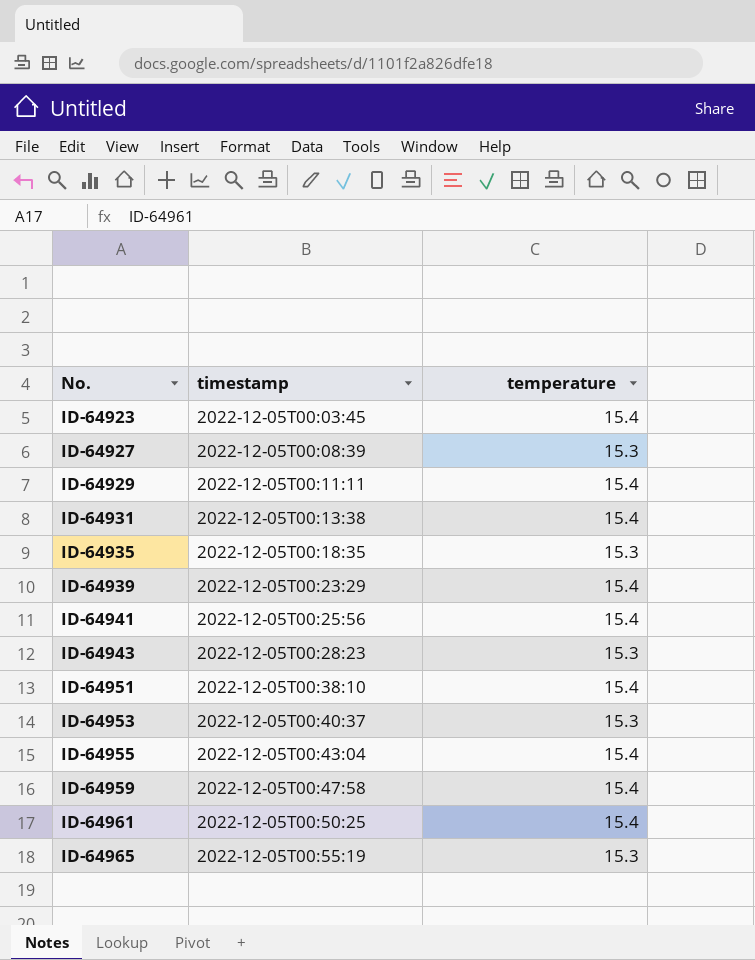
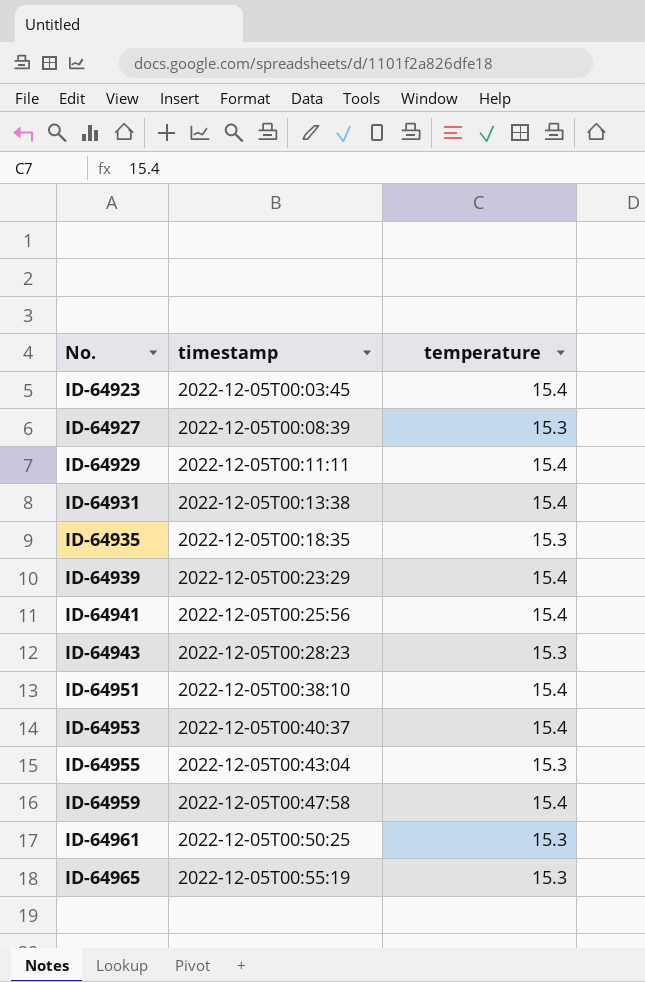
ID-64953 | temperature: 15.3 -> 15.4
ID-64955 | temperature: 15.4 -> 15.3
ID-64961 | temperature: 15.4 -> 15.3

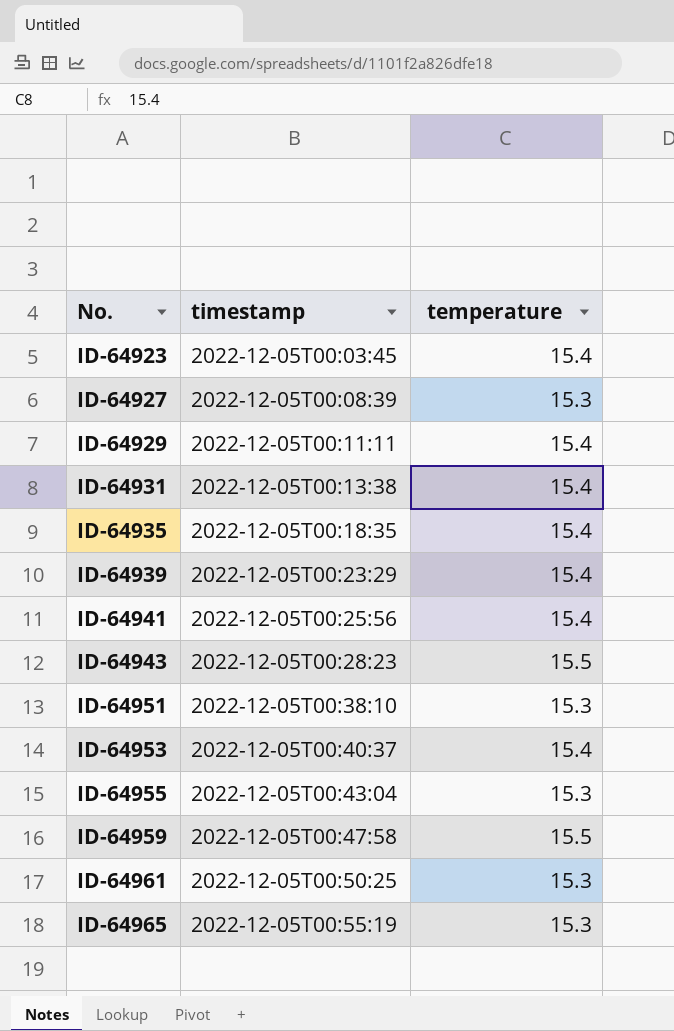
ID-64935 | temperature: 15.3 -> 15.4
ID-64943 | temperature: 15.3 -> 15.5
ID-64951 | temperature: 15.4 -> 15.3
ID-64959 | temperature: 15.4 -> 15.5

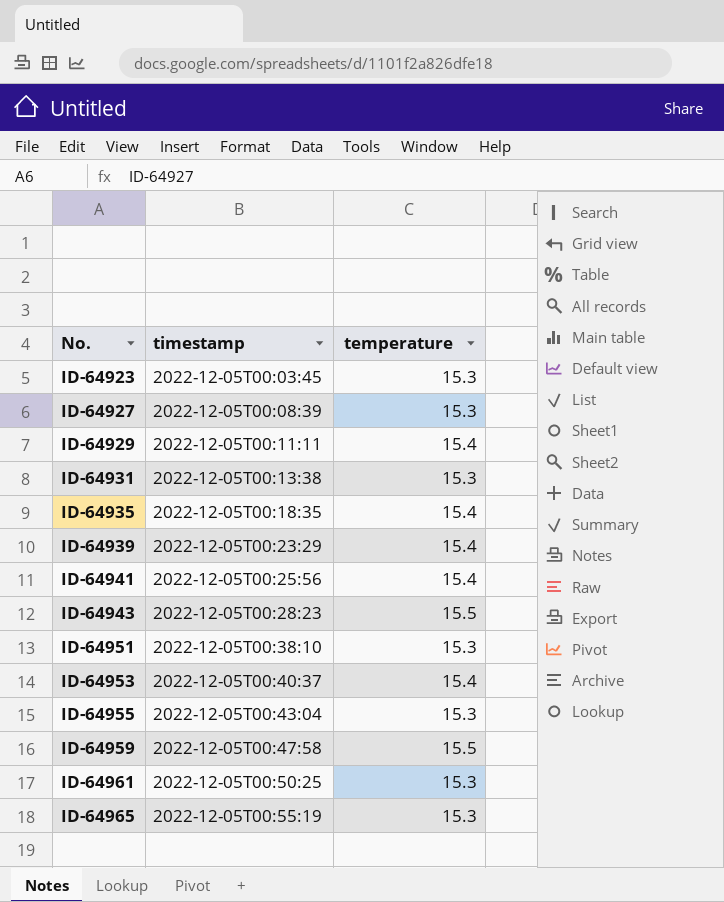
ID-64923 | temperature: 15.4 -> 15.3
ID-64931 | temperature: 15.4 -> 15.3

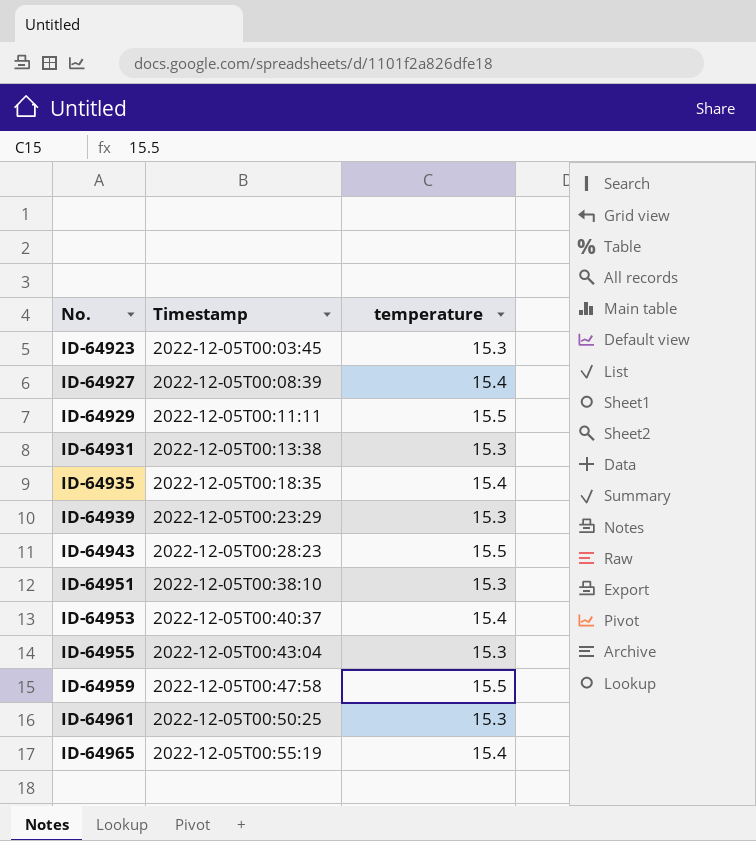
column name: timestamp -> Timestamp
row ID-64941: 2022-12-05T00:25:56 | 15.4 -> none
ID-64927 | temperature: 15.3 -> 15.4
ID-64929 | temperature: 15.4 -> 15.5
ID-64939 | temperature: 15.4 -> 15.3
ID-64965 | temperature: 15.3 -> 15.4

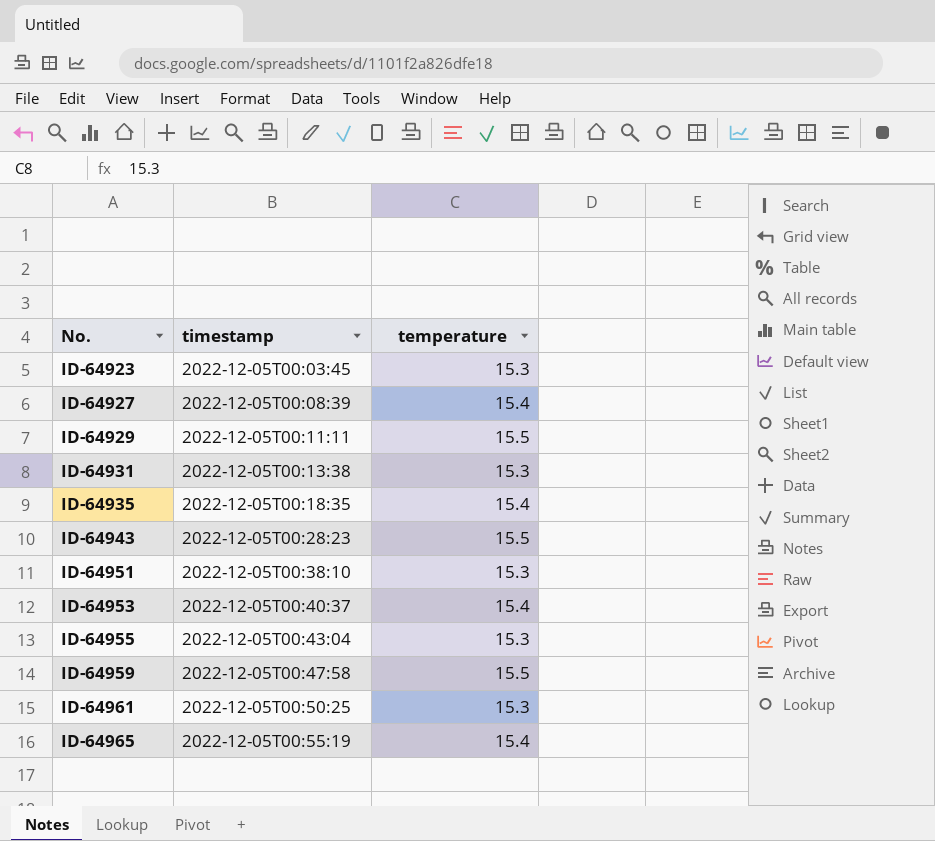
column name: Timestamp -> timestamp
row ID-64939: 2022-12-05T00:23:29 | 15.3 -> none

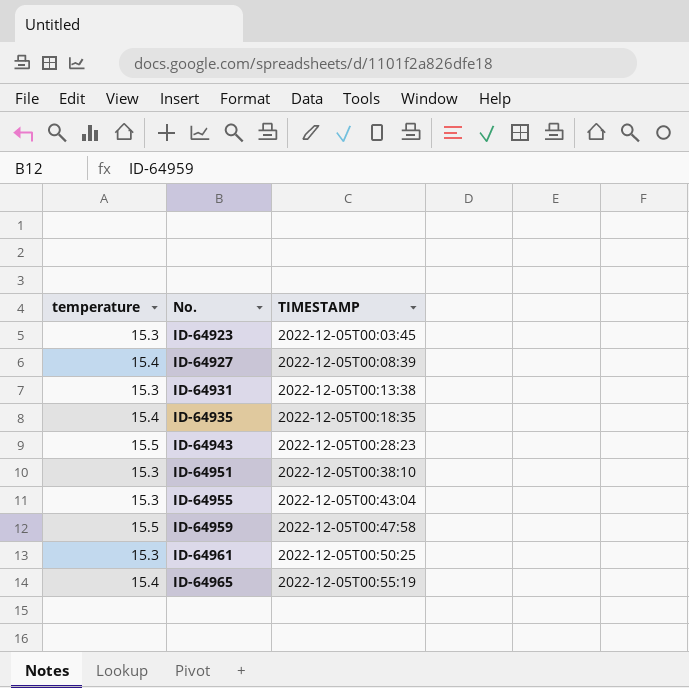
column temperature | position: 3 -> 1
column name: timestamp -> TIMESTAMP
row ID-64929: 2022-12-05T00:11:11 | 15.5 -> none
row ID-64953: 2022-12-05T00:40:37 | 15.4 -> none

